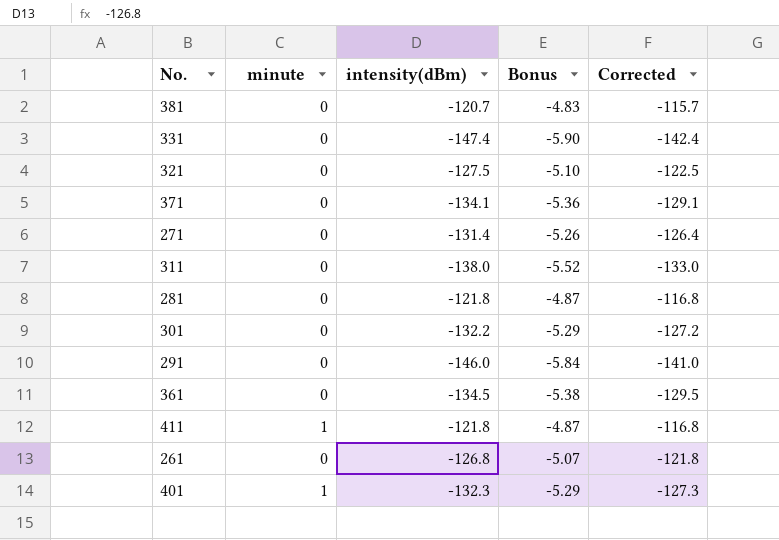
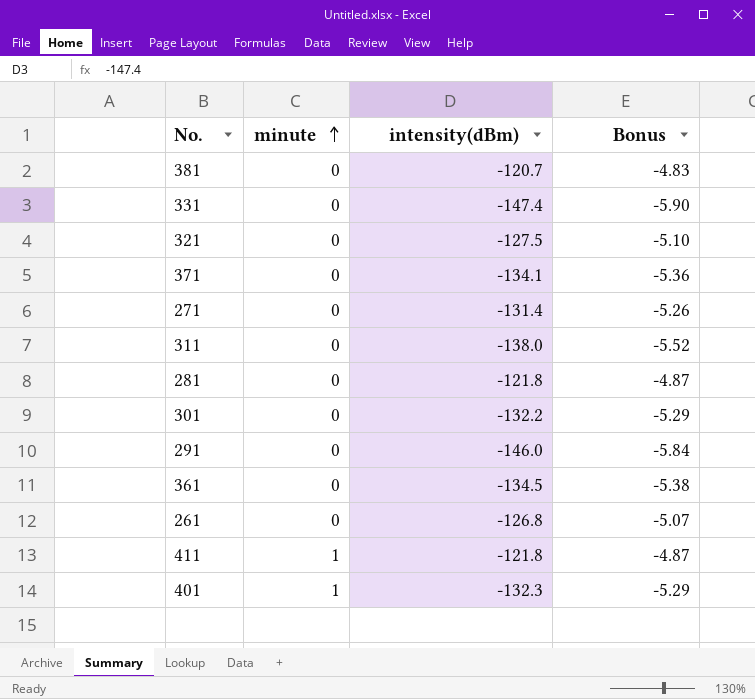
row order: none -> minute ascending
column Corrected | formula: [intensity(dBm)] + 5 -> none

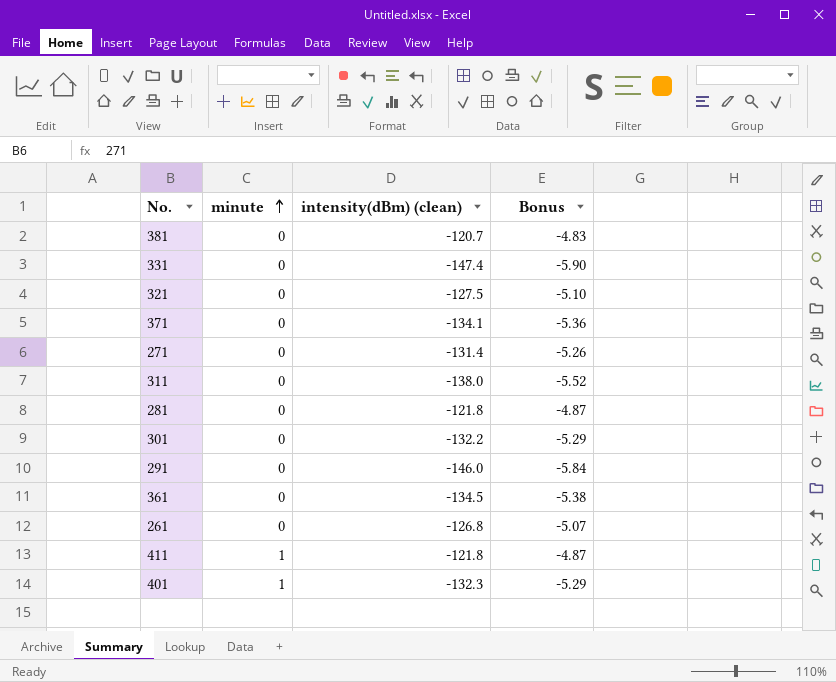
column name: intensity(dBm) -> intensity(dBm) (clean)

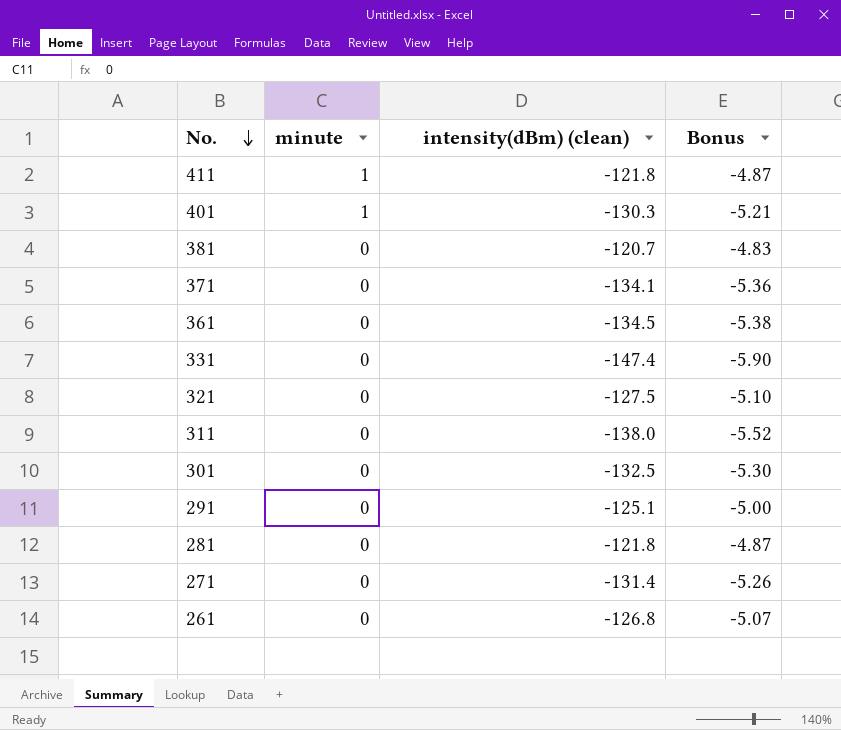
row order: minute ascending -> No. descending
401 | intensity(dBm) (clean): -132.3 -> -130.3
401 | Bonus: -5.29 -> -5.21
301 | intensity(dBm) (clean): -132.2 -> -132.5
301 | Bonus: -5.29 -> -5.30
291 | intensity(dBm) (clean): -146.0 -> -125.1
291 | Bonus: -5.84 -> -5.00

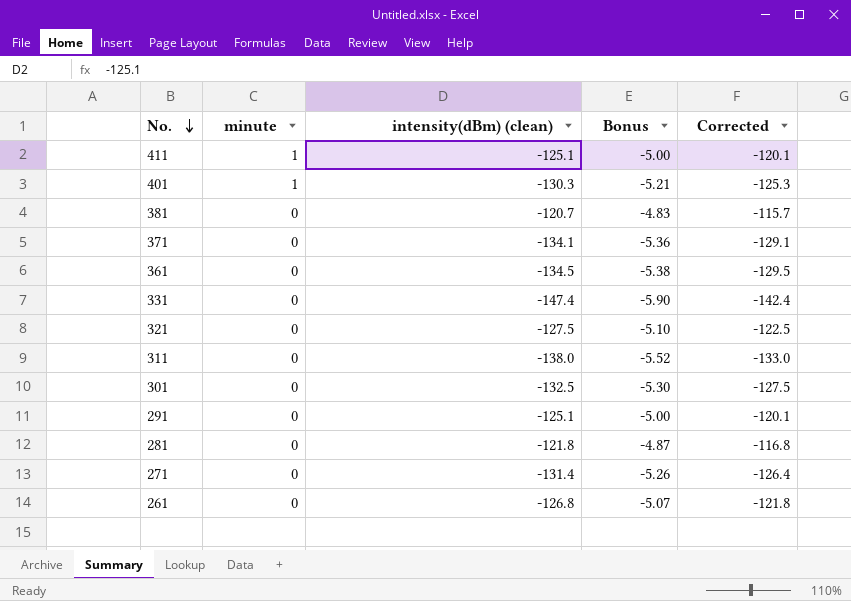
column Corrected | formula: none -> [intensity(dBm) (clean)] + 5
411 | intensity(dBm) (clean): -121.8 -> -125.1
411 | Bonus: -4.87 -> -5.00

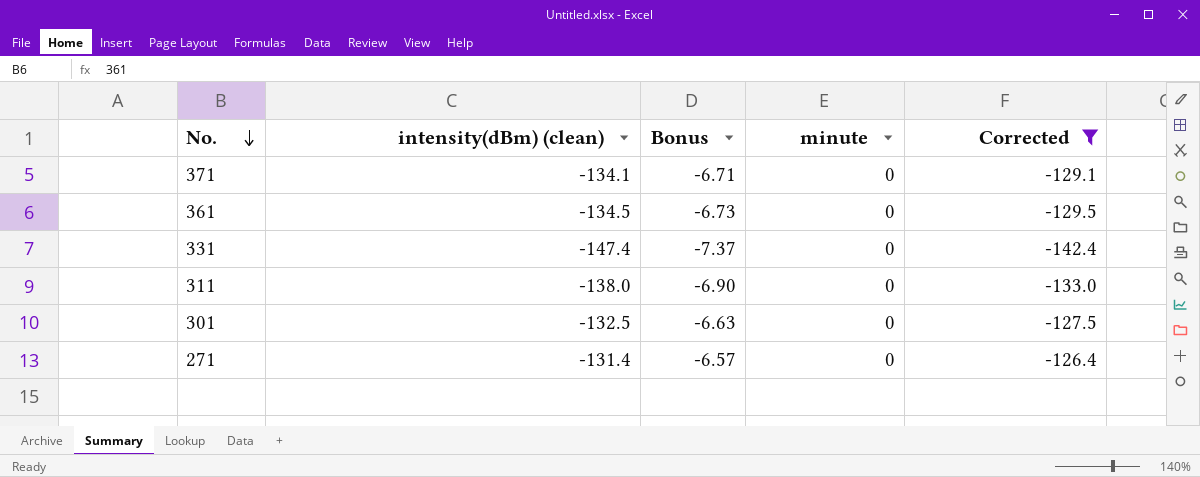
filter: none -> Corrected <= -126.4
column Bonus | formula: [intensity(dBm) (clean)] * 0.04 -> [intensity(dBm) (clean)] * 0.05
column minute | position: 2 -> 4

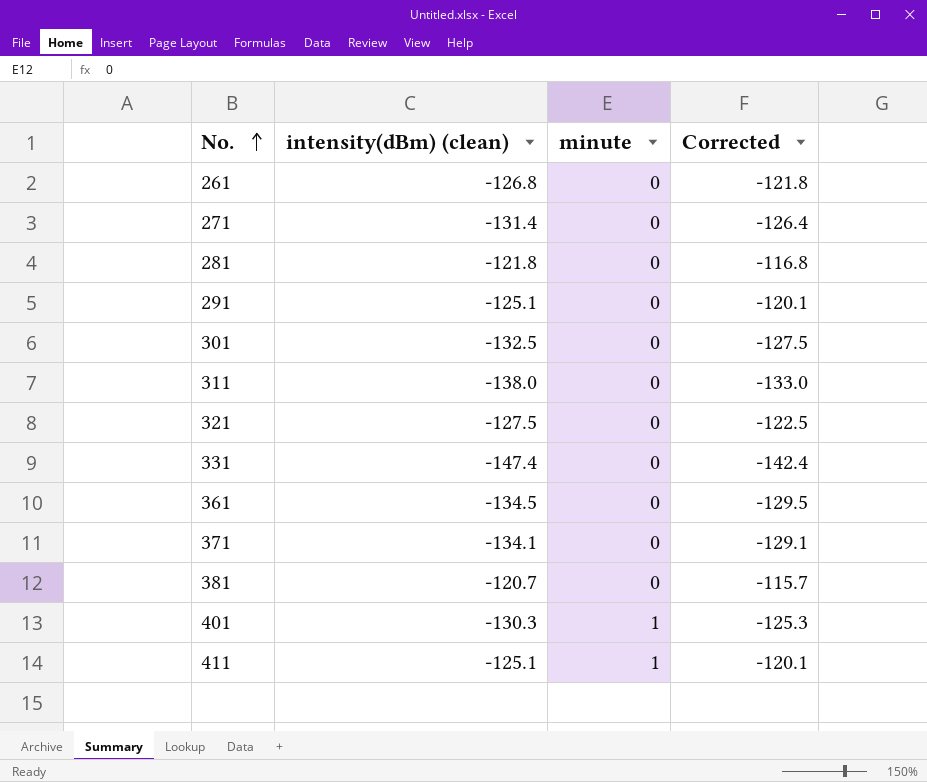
filter: Corrected <= -126.4 -> none
row order: No. descending -> No. ascending
column Bonus | formula: [intensity(dBm) (clean)] * 0.05 -> none

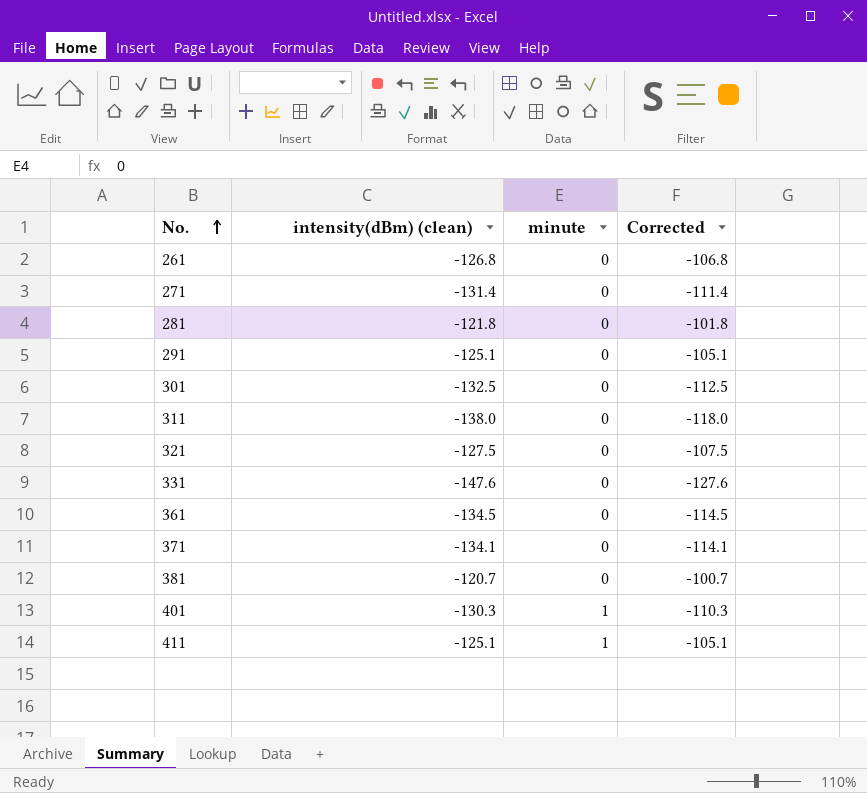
column Corrected | formula: [intensity(dBm) (clean)] + 5 -> [intensity(dBm) (clean)] + 20
331 | intensity(dBm) (clean): -147.4 -> -147.6

